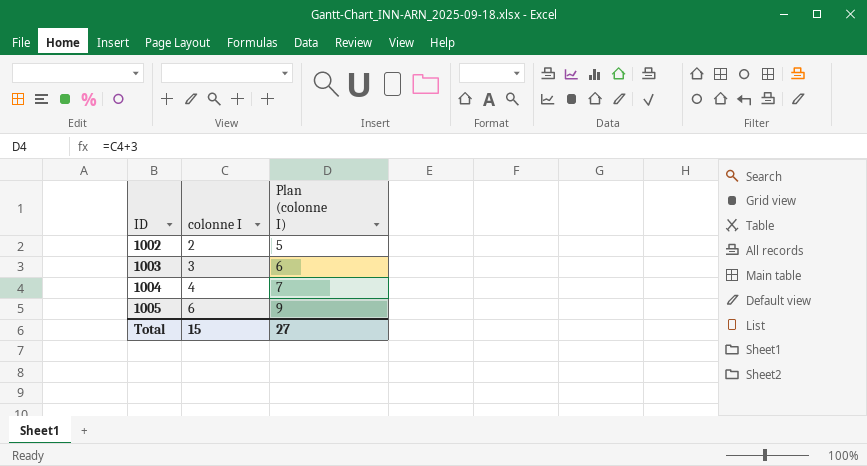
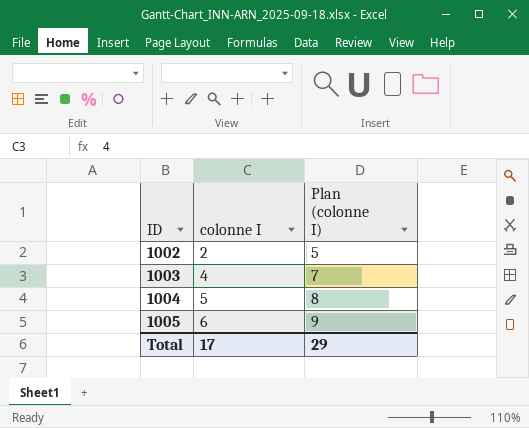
1003 | colonne I: 3 -> 4
1003 | Plan (colonne I): 6 -> 7
1004 | colonne I: 4 -> 5
1004 | Plan (colonne I): 7 -> 8
Total | colonne I: 15 -> 17
Total | Plan (colonne I): 27 -> 29

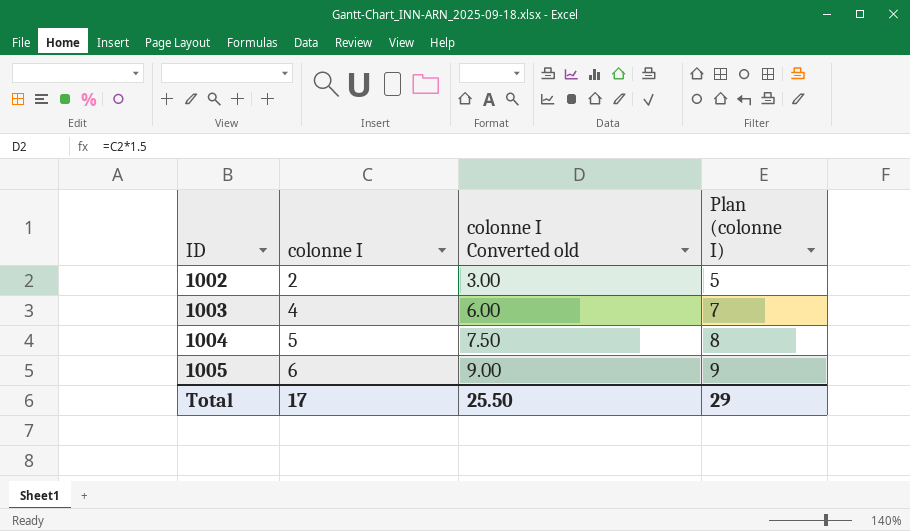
column colonne I Converted old | formula: none -> [colonne I] * 1.5

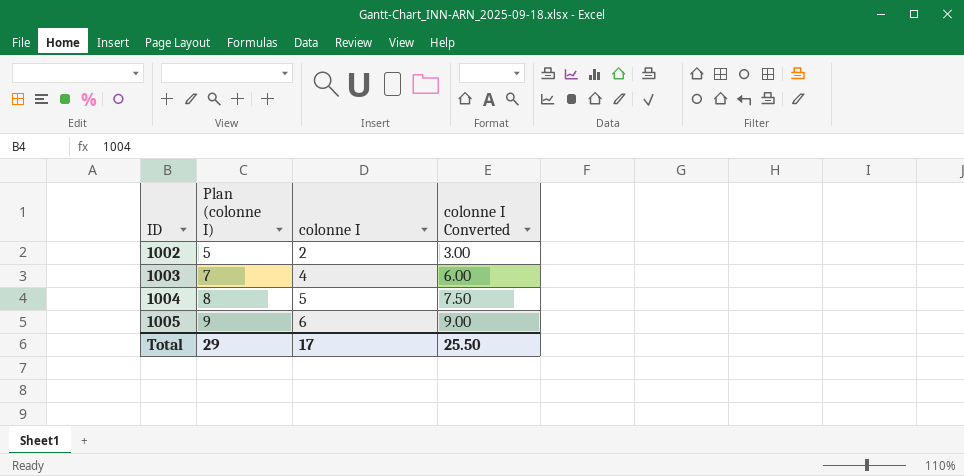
column Plan (colonne I) | position: 4 -> 2
column name: colonne I Converted old -> colonne I Converted

